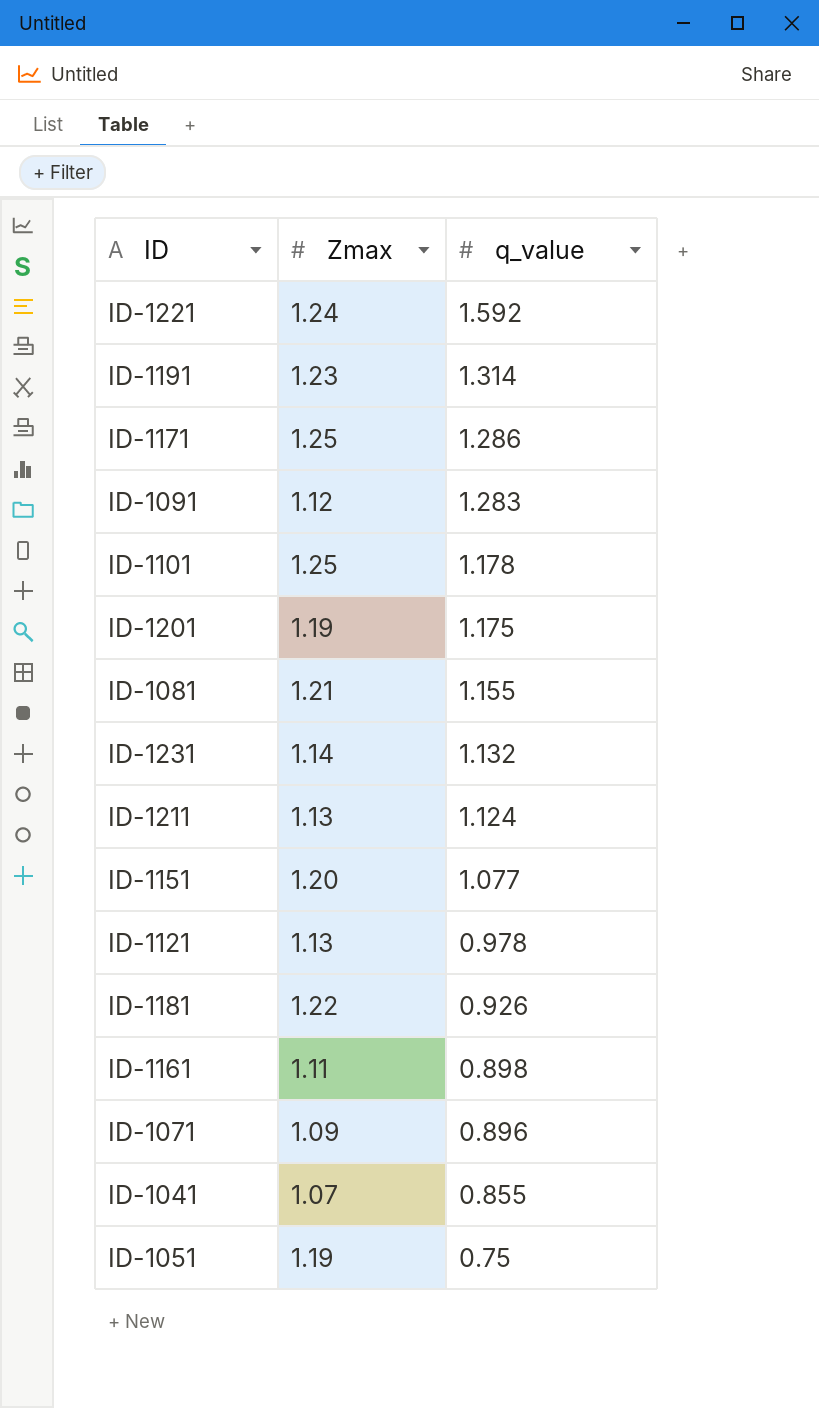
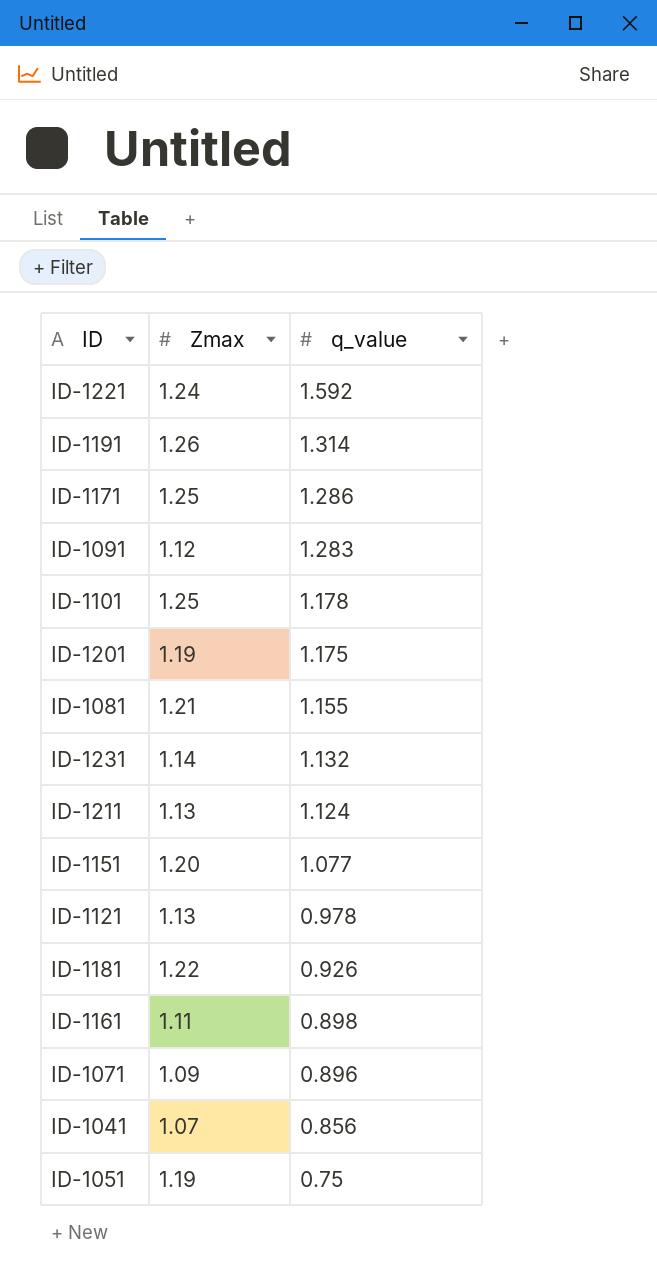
ID-1191 | Zmax: 1.23 -> 1.26
ID-1041 | q_value: 0.855 -> 0.856

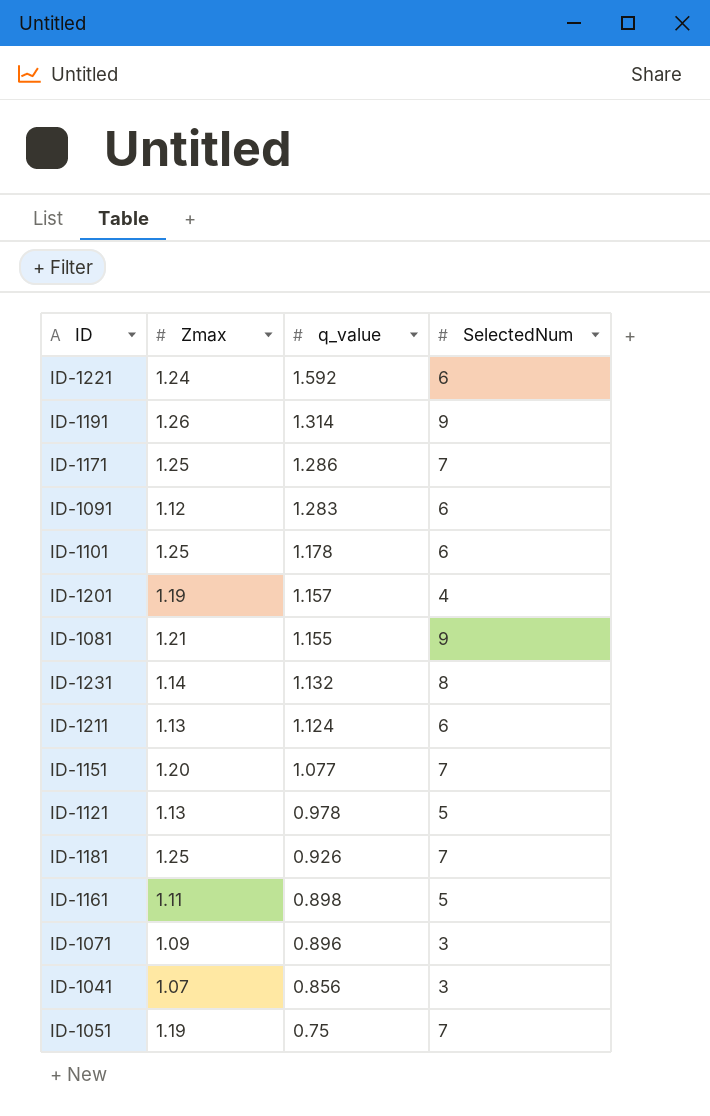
column SelectedNum | position: none -> 4
ID-1201 | q_value: 1.175 -> 1.157
ID-1181 | Zmax: 1.22 -> 1.25

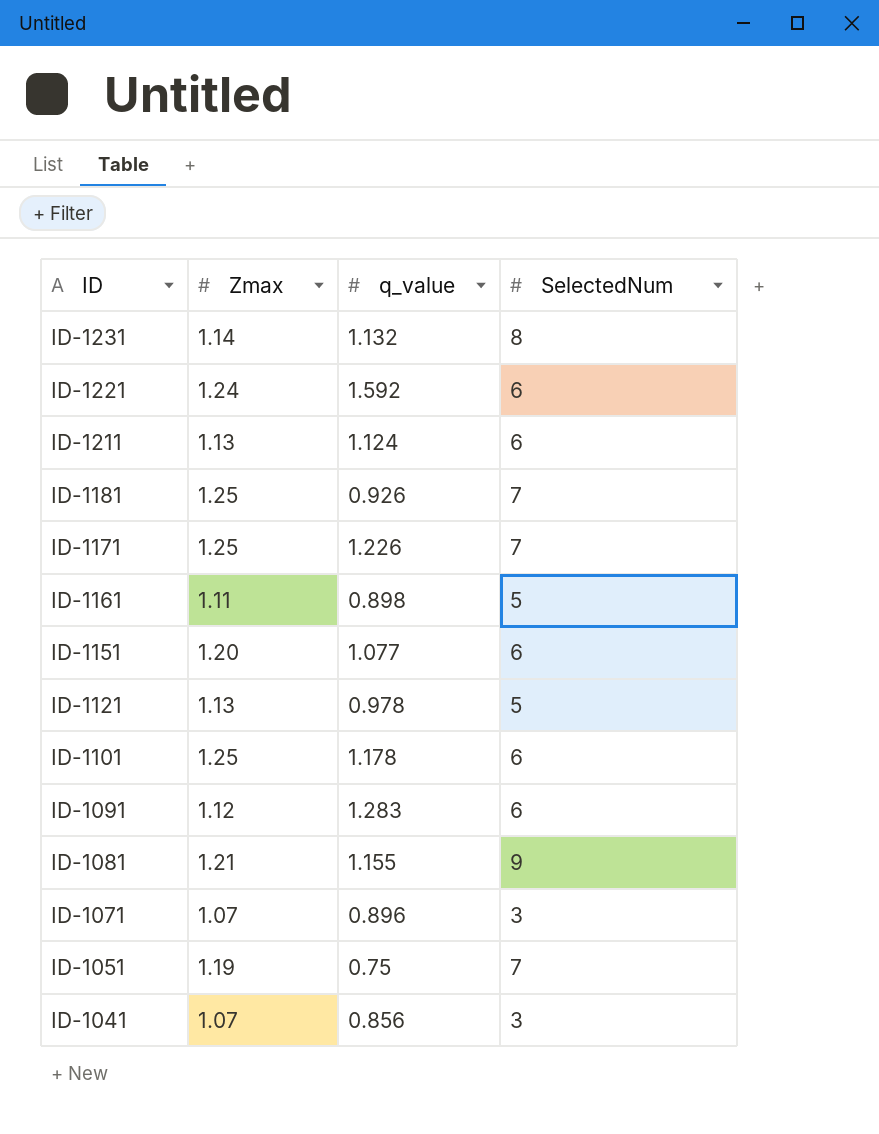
row order: q_value descending -> ID descending
row ID-1191: 1.26 | 1.314 | 9 -> none
row ID-1201: 1.19 | 1.157 | 4 -> none
ID-1171 | q_value: 1.286 -> 1.226
ID-1151 | SelectedNum: 7 -> 6
ID-1071 | Zmax: 1.09 -> 1.07

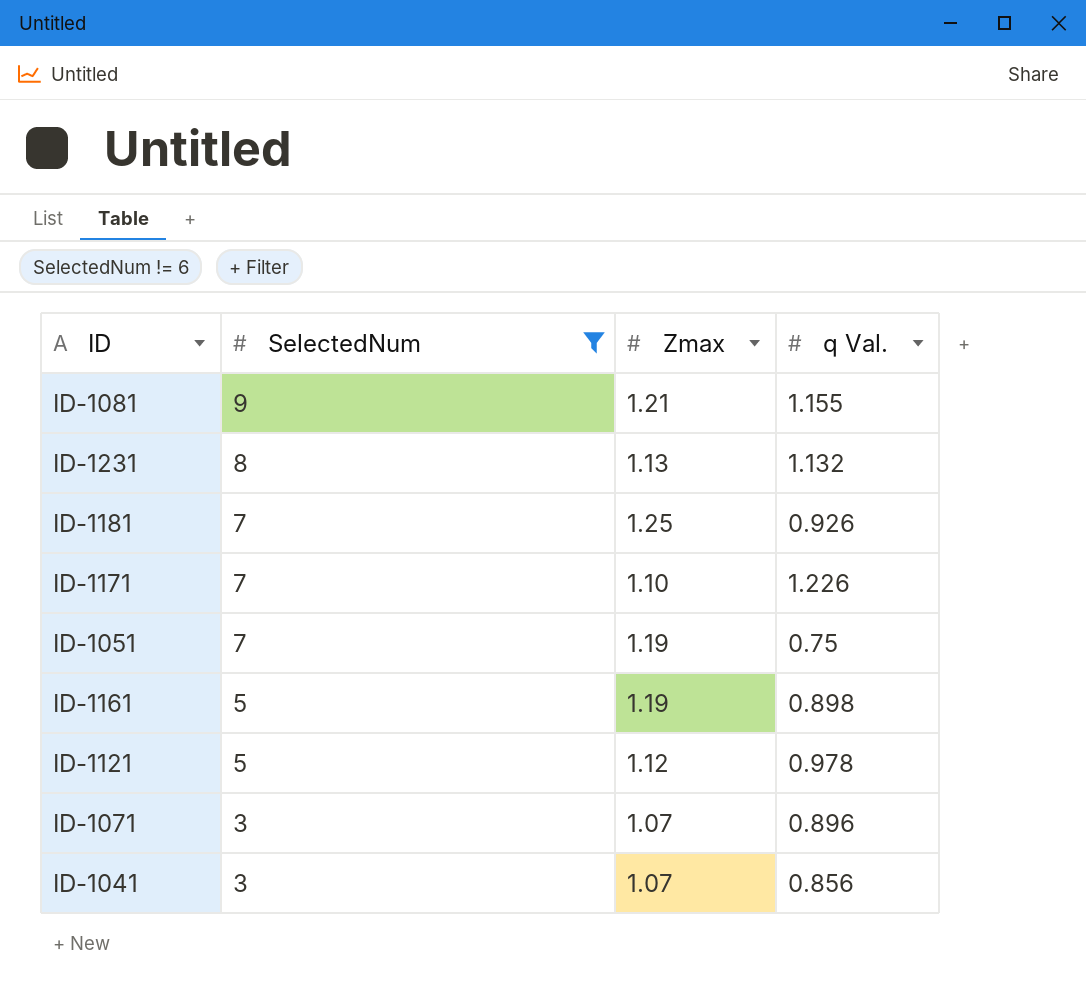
filter: none -> SelectedNum != 6
row order: ID descending -> SelectedNum descending
column SelectedNum | position: 4 -> 2
column name: q_value -> q Val.
ID-1231 | Zmax: 1.14 -> 1.13
ID-1171 | Zmax: 1.25 -> 1.10
ID-1161 | Zmax: 1.11 -> 1.19
ID-1121 | Zmax: 1.13 -> 1.12

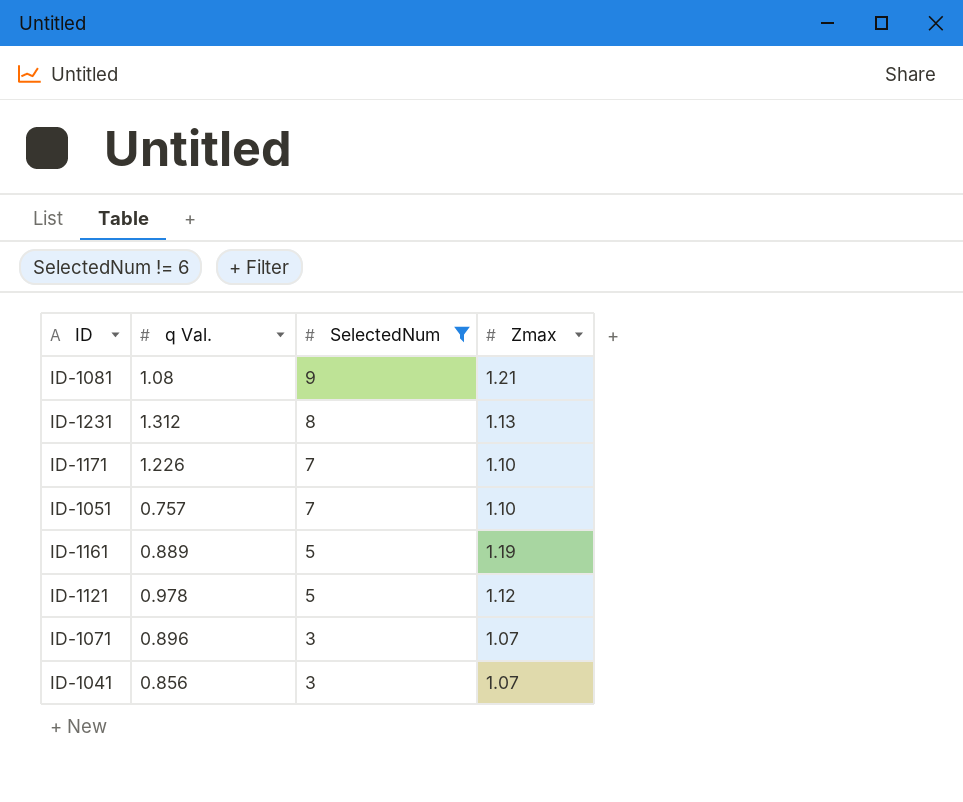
column q Val. | position: 4 -> 2
row ID-1181: 7 | 1.25 | 0.926 -> none
ID-1081 | q Val.: 1.155 -> 1.08
ID-1231 | q Val.: 1.132 -> 1.312
ID-1051 | q Val.: 0.75 -> 0.757
ID-1051 | Zmax: 1.19 -> 1.10
ID-1161 | q Val.: 0.898 -> 0.889

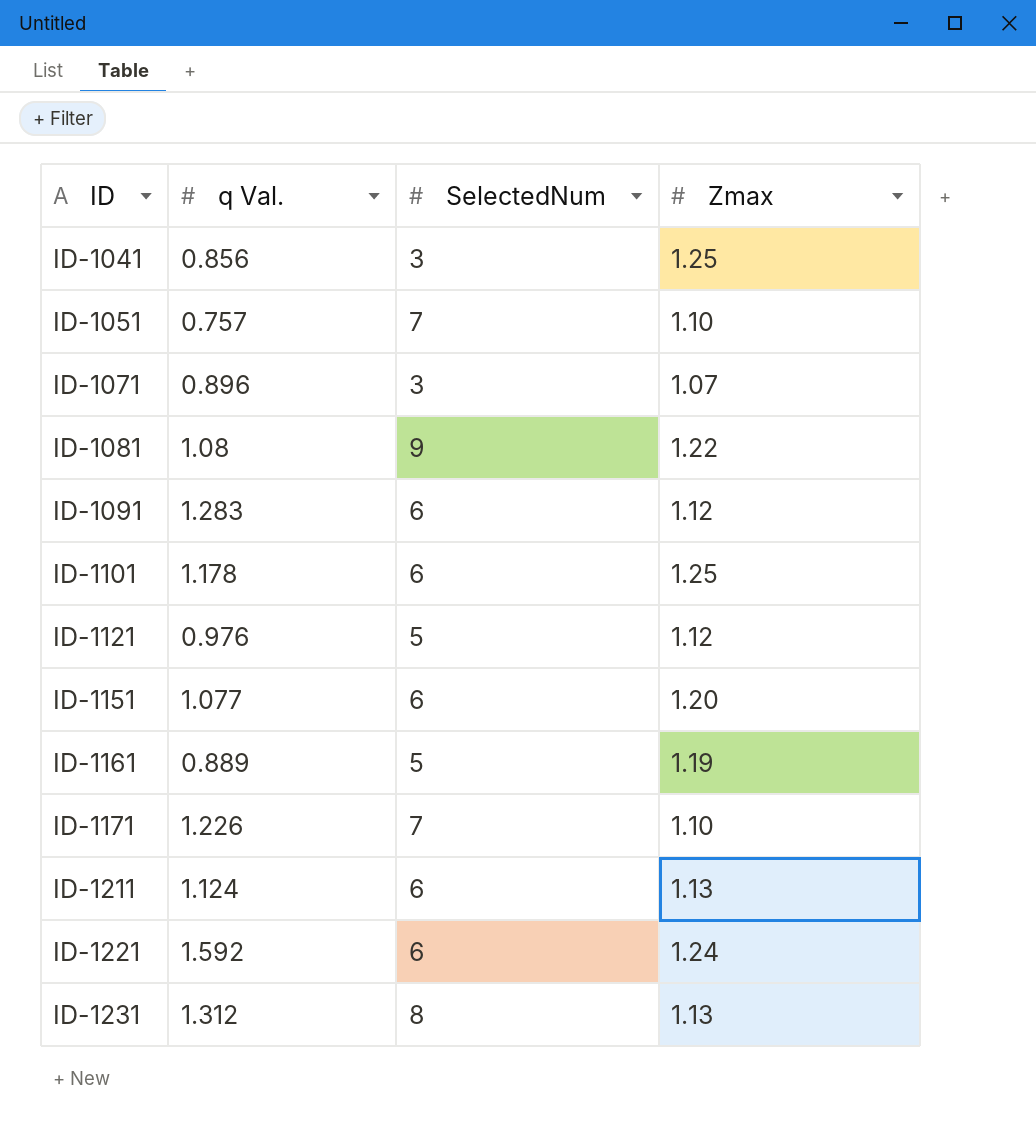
filter: SelectedNum != 6 -> none
row order: SelectedNum descending -> ID ascending
ID-1041 | Zmax: 1.07 -> 1.25
ID-1081 | Zmax: 1.21 -> 1.22
ID-1121 | q Val.: 0.978 -> 0.976

